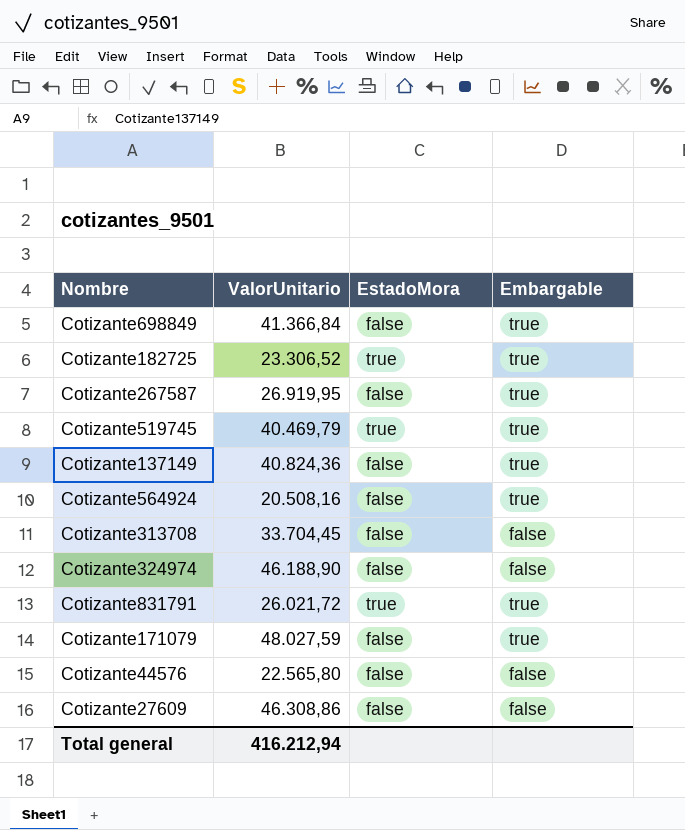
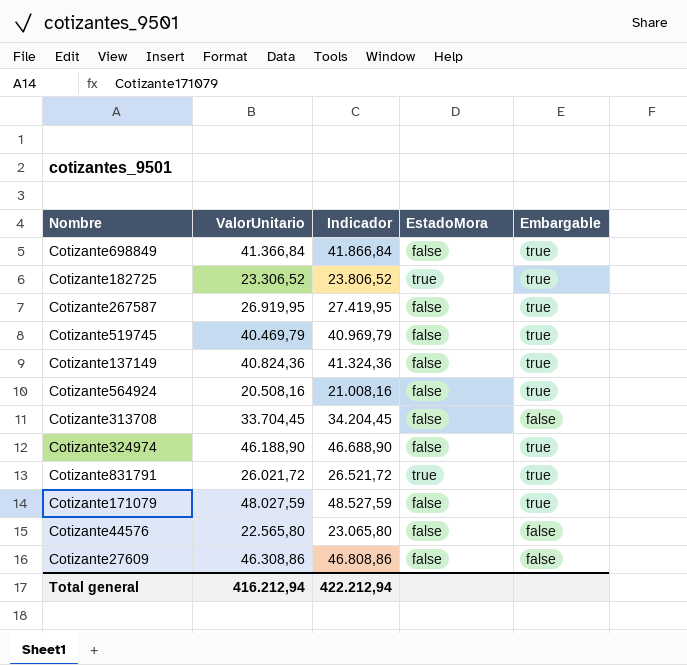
column Indicador | formula: none -> [ValorUnitario] + 500
Cotizante519745 | EstadoMora: true -> false
Cotizante324974 | Embargable: false -> true

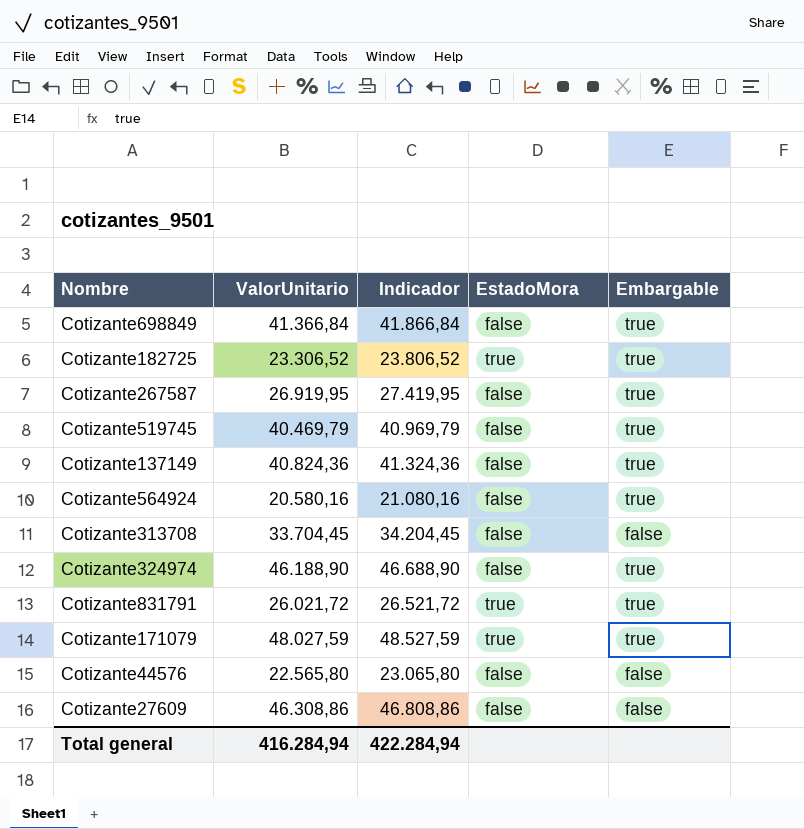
Cotizante564924 | ValorUnitario: 20.508,16 -> 20.580,16
Cotizante564924 | Indicador: 21.008,16 -> 21.080,16
Cotizante171079 | EstadoMora: false -> true
Total general | ValorUnitario: 416.212,94 -> 416.284,94
Total general | Indicador: 422.212,94 -> 422.284,94

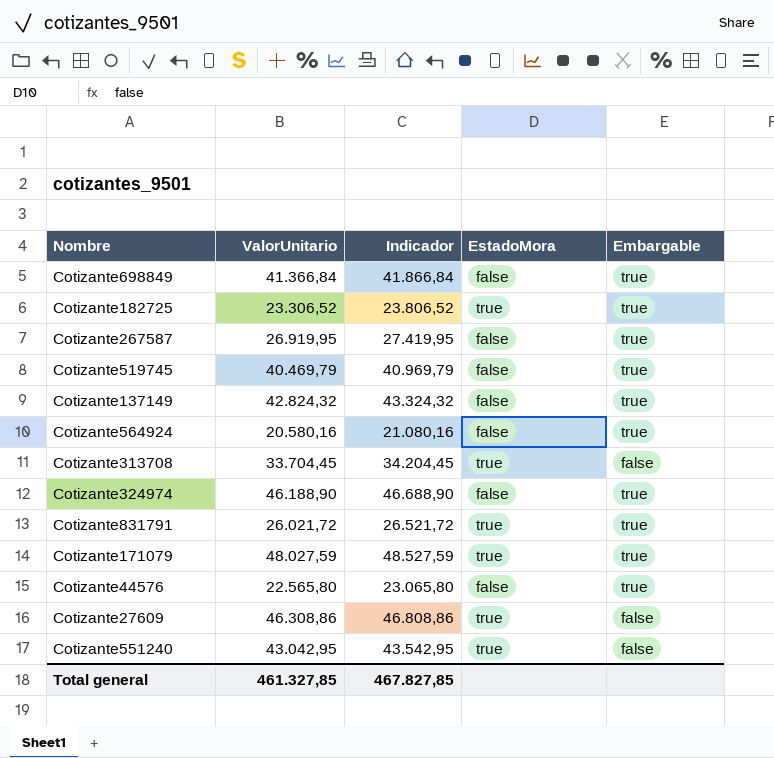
Cotizante137149 | ValorUnitario: 40.824,36 -> 42.824,32
Cotizante137149 | Indicador: 41.324,36 -> 43.324,32
Cotizante313708 | EstadoMora: false -> true
Cotizante44576 | Embargable: false -> true
Cotizante27609 | EstadoMora: false -> true
row Cotizante551240: none -> 43.042,95 | 43.542,95 | true | false
Total general | ValorUnitario: 416.284,94 -> 461.327,85
Total general | Indicador: 422.284,94 -> 467.827,85

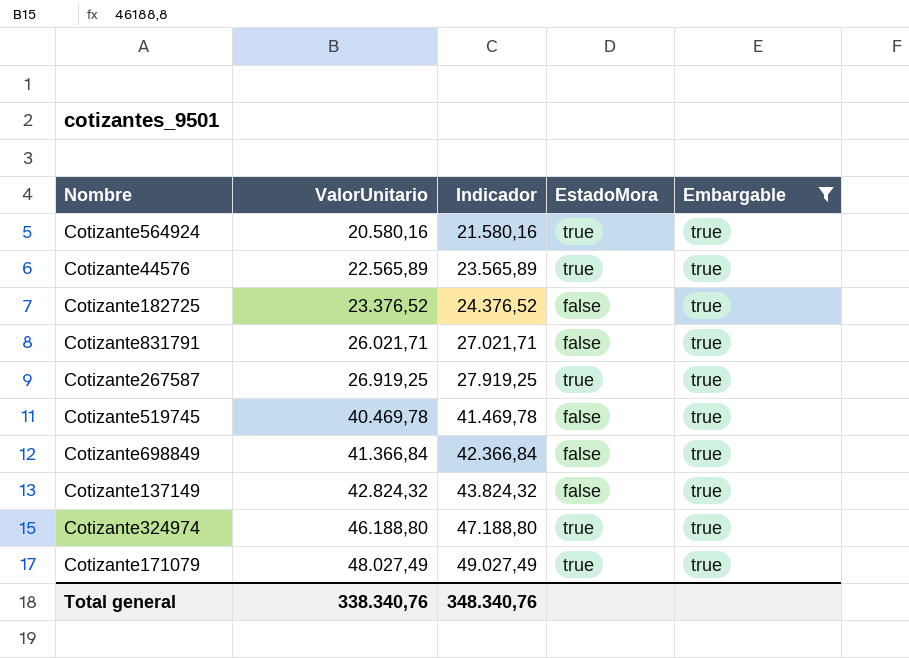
filter: none -> Embargable = true
row order: none -> ValorUnitario ascending
column Indicador | formula: [ValorUnitario] + 500 -> [ValorUnitario] + 1000
Cotizante564924 | EstadoMora: false -> true
Cotizante44576 | ValorUnitario: 22.565,80 -> 22.565,89
Cotizante44576 | EstadoMora: false -> true
Cotizante182725 | ValorUnitario: 23.306,52 -> 23.376,52
Cotizante182725 | EstadoMora: true -> false
Cotizante831791 | ValorUnitario: 26.021,72 -> 26.021,71
Cotizante831791 | EstadoMora: true -> false
Cotizante267587 | ValorUnitario: 26.919,95 -> 26.919,25
Cotizante267587 | EstadoMora: false -> true
Cotizante519745 | ValorUnitario: 40.469,79 -> 40.469,78
Cotizante324974 | ValorUnitario: 46.188,90 -> 46.188,80
Cotizante324974 | EstadoMora: false -> true
Cotizante171079 | ValorUnitario: 48.027,59 -> 48.027,49
Total general | ValorUnitario: 461.327,85 -> 338.340,76
Total general | Indicador: 467.827,85 -> 348.340,76

